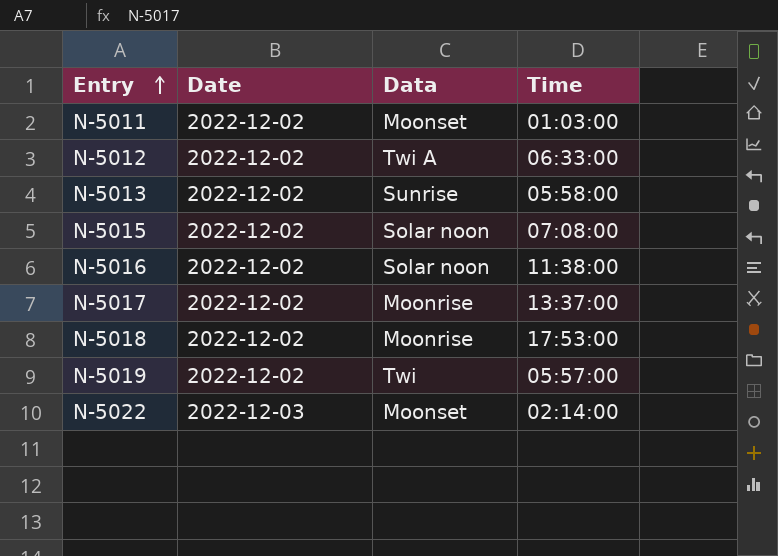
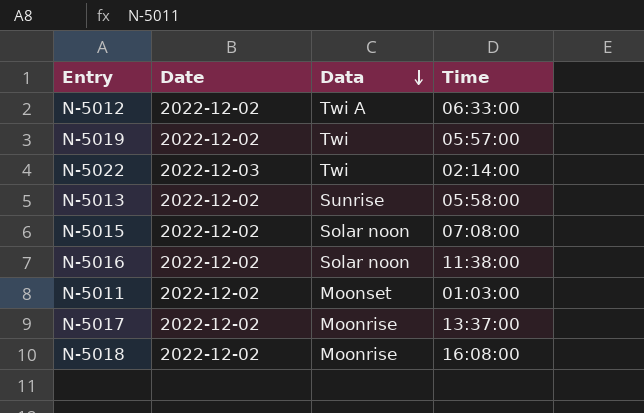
row order: Entry ascending -> Data descending
N-5022 | Data: Moonset -> Twi
N-5018 | Time: 17:53:00 -> 16:08:00

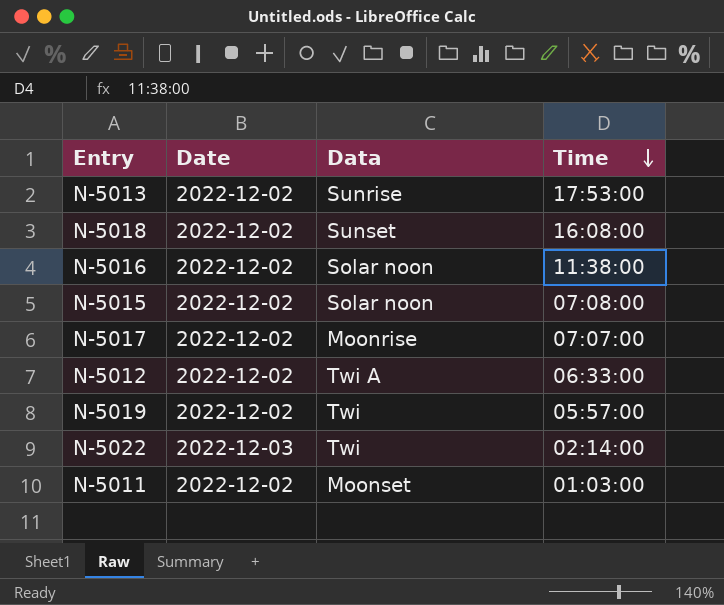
row order: Data descending -> Time descending
N-5013 | Time: 05:58:00 -> 17:53:00
N-5018 | Data: Moonrise -> Sunset
N-5017 | Time: 13:37:00 -> 07:07:00

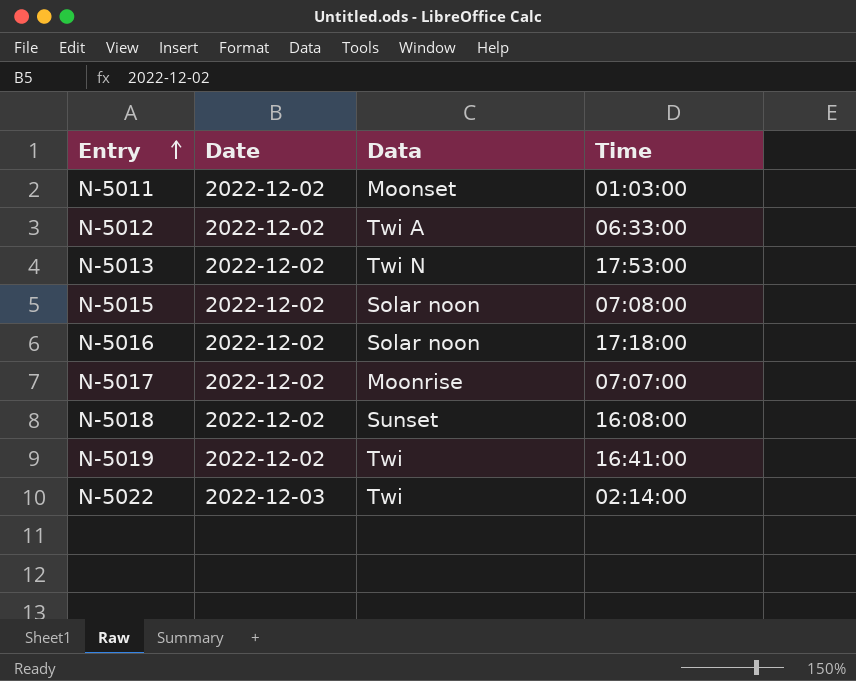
row order: Time descending -> Entry ascending
N-5013 | Data: Sunrise -> Twi N
N-5016 | Time: 11:38:00 -> 17:18:00
N-5019 | Time: 05:57:00 -> 16:41:00

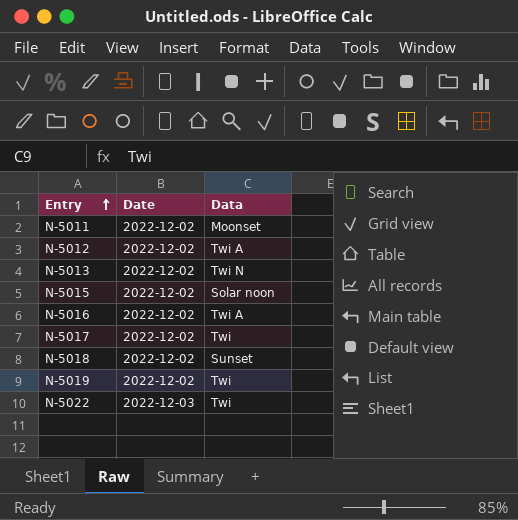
column Time | position: 4 -> none
N-5016 | Data: Solar noon -> Twi A
N-5017 | Data: Moonrise -> Twi

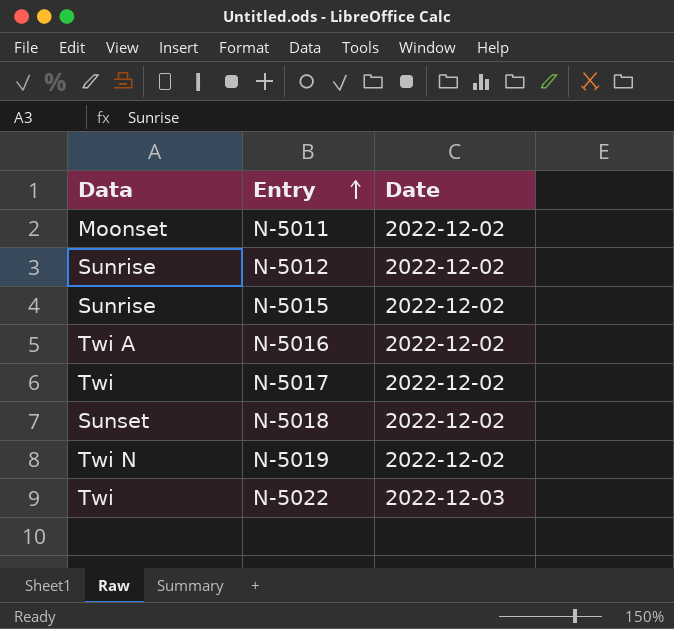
column Data | position: 3 -> 1
row N-5013: 2022-12-02 | Twi N -> none
N-5012 | Data: Twi A -> Sunrise
N-5015 | Data: Solar noon -> Sunrise
N-5019 | Data: Twi -> Twi N

